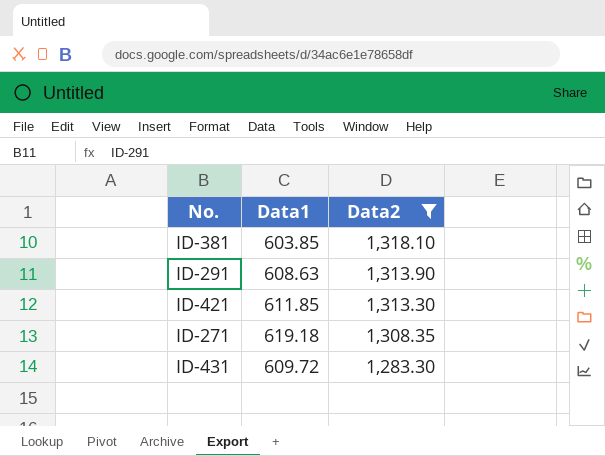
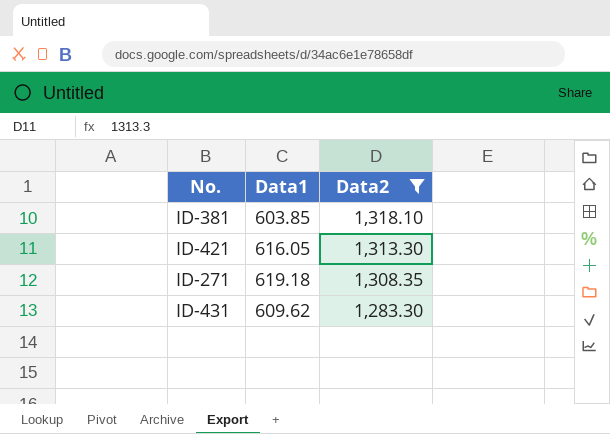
row ID-291: 608.63 | 1,313.90 -> none
ID-421 | Data1: 611.85 -> 616.05
ID-431 | Data1: 609.72 -> 609.62

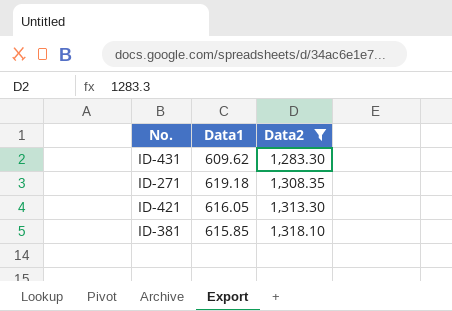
row order: Data2 descending -> Data2 ascending
ID-381 | Data1: 603.85 -> 615.85

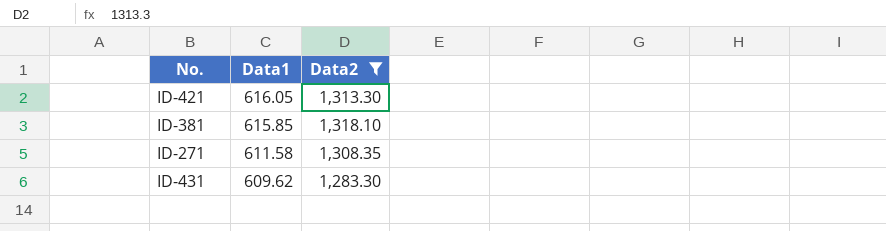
row order: Data2 ascending -> Data1 descending
ID-271 | Data1: 619.18 -> 611.58

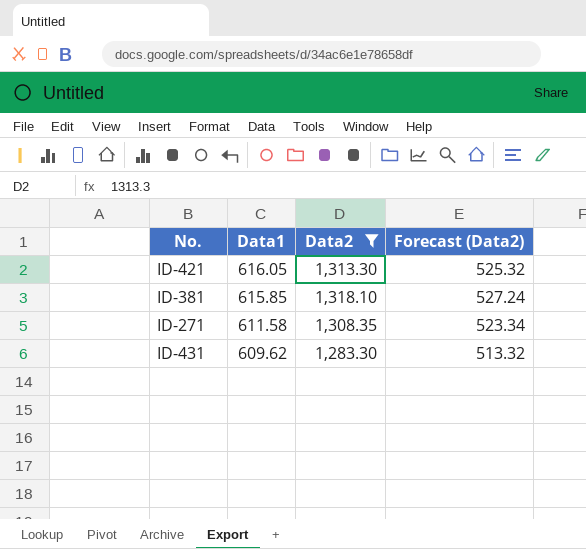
column Forecast (Data2) | formula: none -> [Data2] * 0.4

